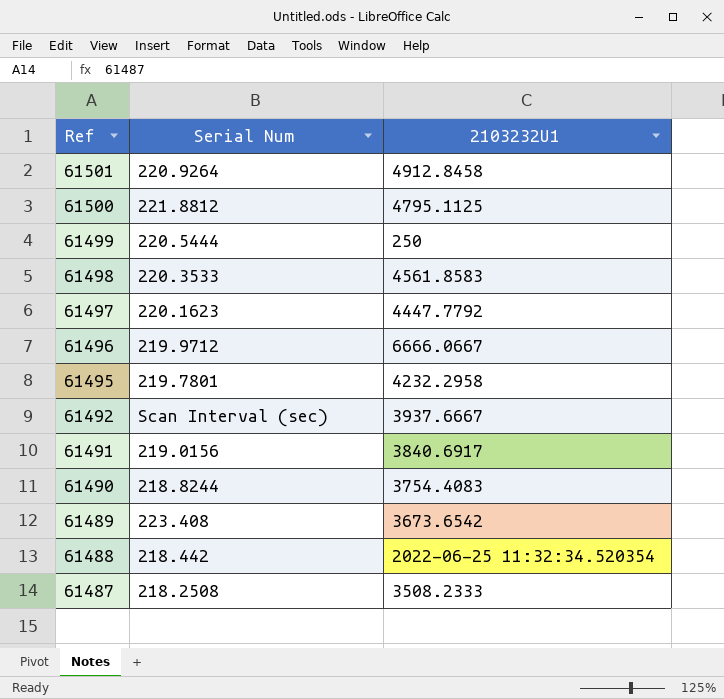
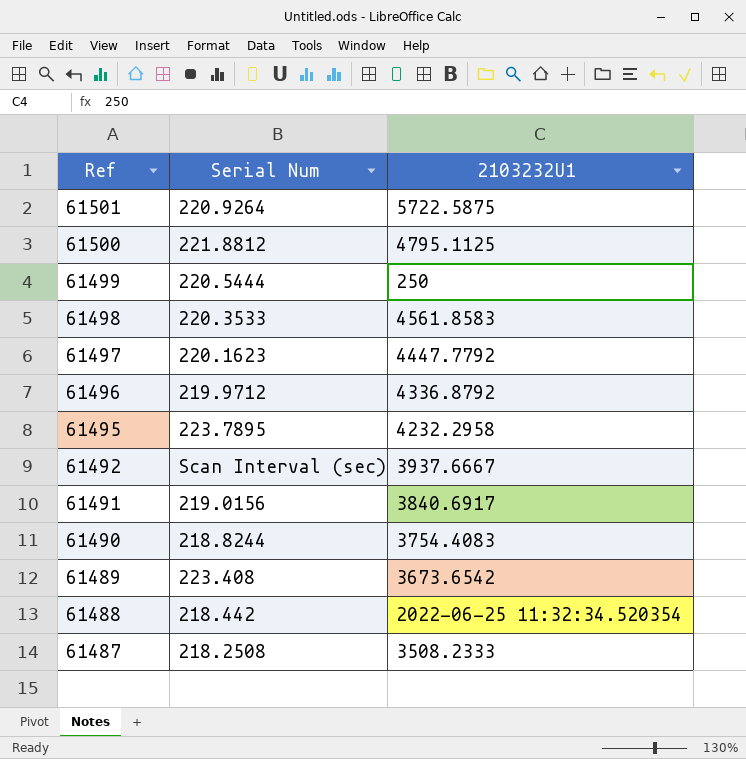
61501 | 2103232U1: 4912.8458 -> 5722.5875
61496 | 2103232U1: 6666.0667 -> 4336.8792
61495 | Serial Num: 219.7801 -> 223.7895

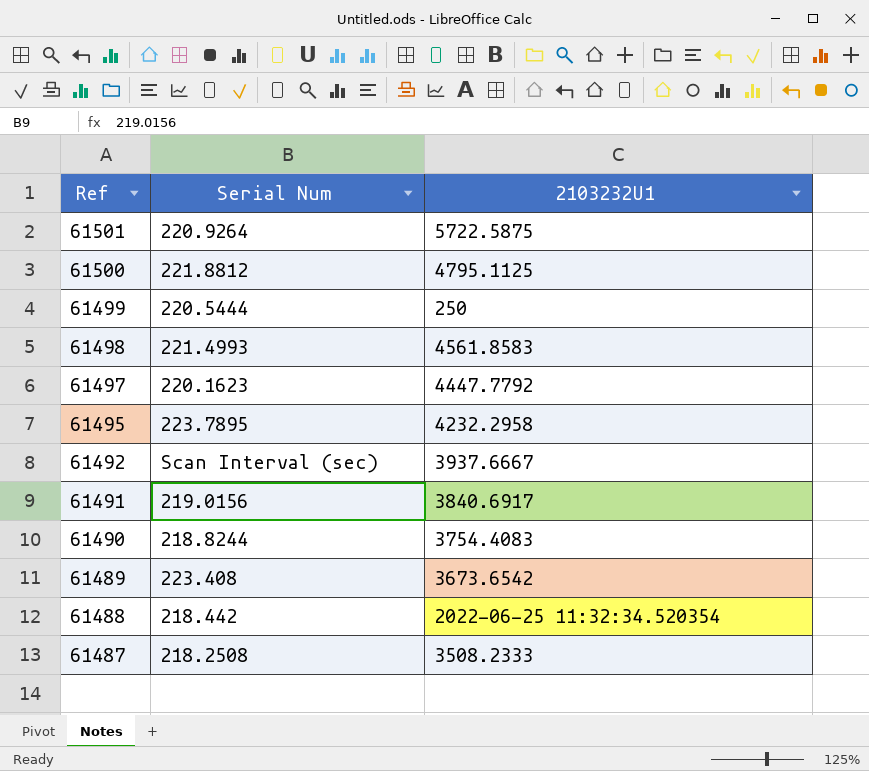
row 61496: 219.9712 | 4336.8792 -> none
61498 | Serial Num: 220.3533 -> 221.4993

